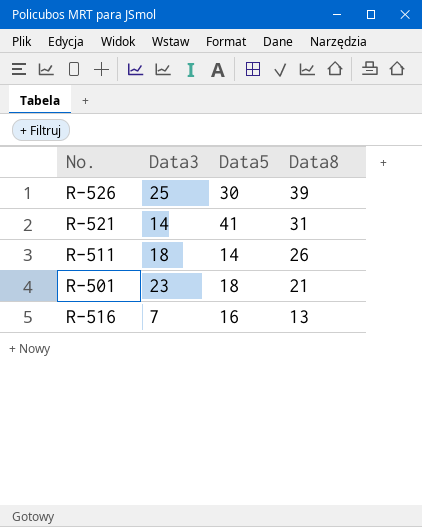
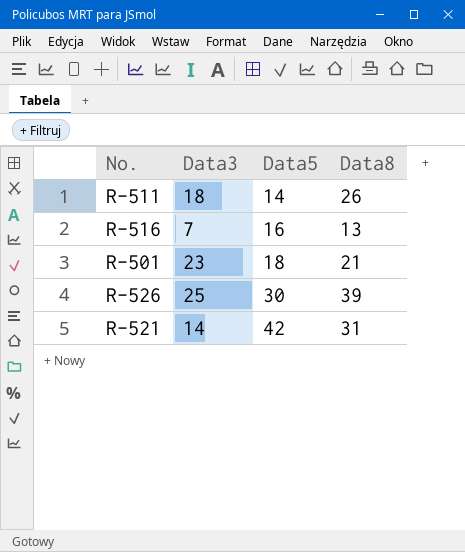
row order: Data8 descending -> Data5 ascending
R-521 | Data5: 41 -> 42

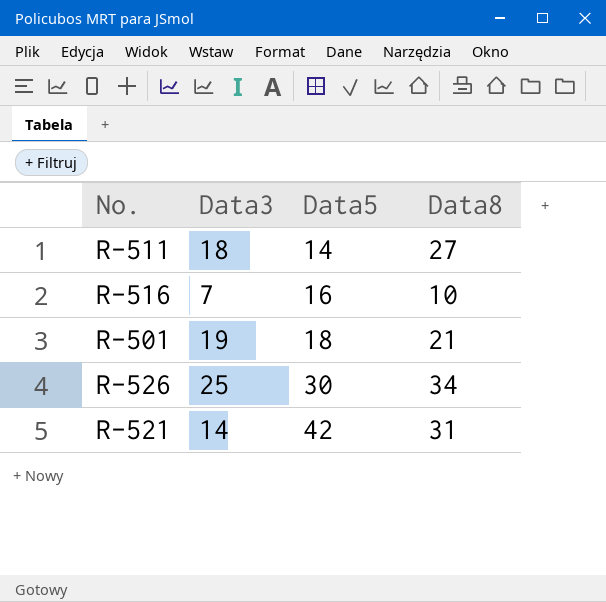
R-511 | Data8: 26 -> 27
R-516 | Data8: 13 -> 10
R-501 | Data3: 23 -> 19
R-526 | Data8: 39 -> 34

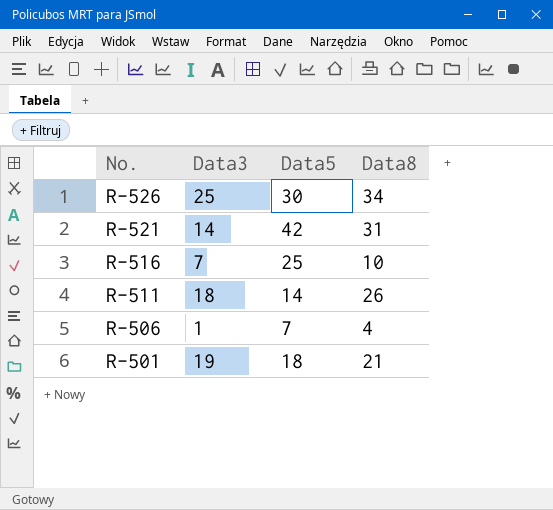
row order: Data5 ascending -> No. descending
R-516 | Data5: 16 -> 25
R-511 | Data8: 27 -> 26
row R-506: none -> 1 | 7 | 4

